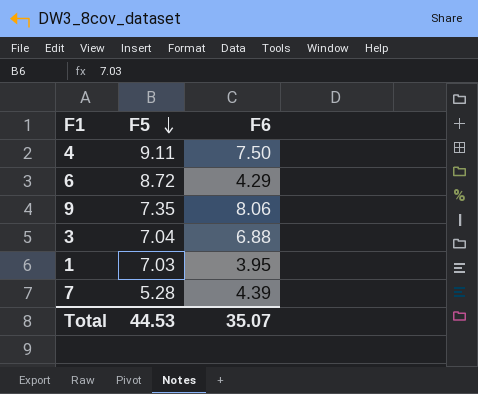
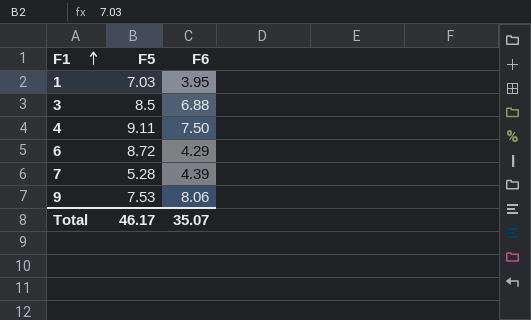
row order: F5 descending -> F1 ascending
3 | F5: 7.04 -> 8.5
9 | F5: 7.35 -> 7.53
Total | F5: 44.53 -> 46.17

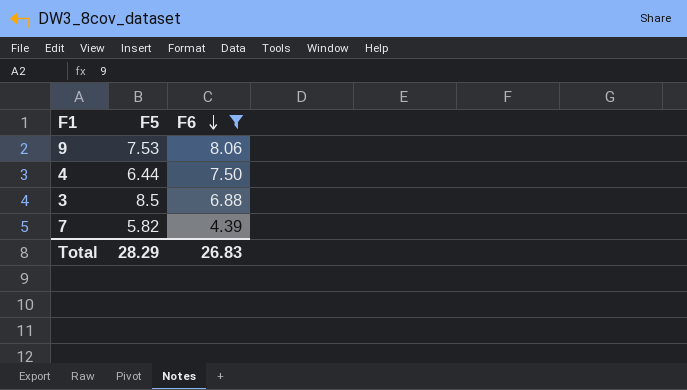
filter: none -> F6 >= 4.39
row order: F1 ascending -> F6 descending
4 | F5: 9.11 -> 6.44
7 | F5: 5.28 -> 5.82
Total | F5: 46.17 -> 28.29
Total | F6: 35.07 -> 26.83

